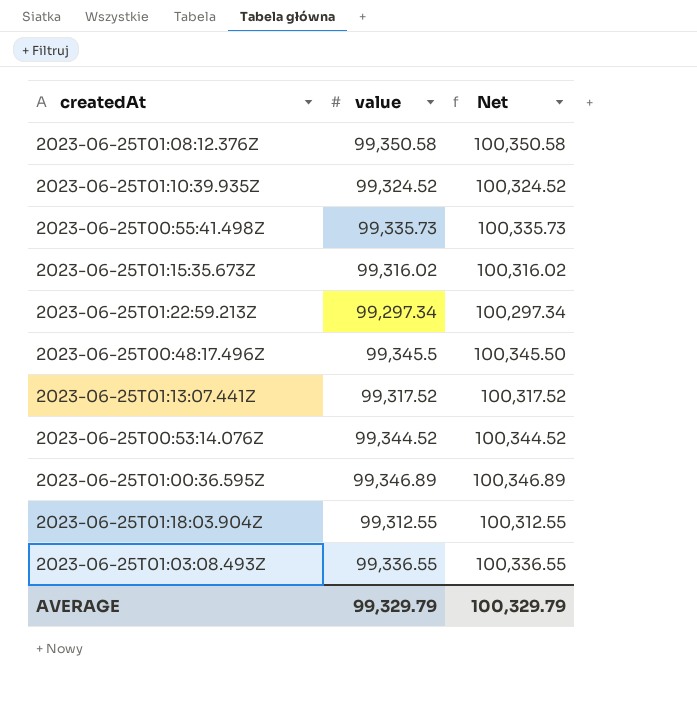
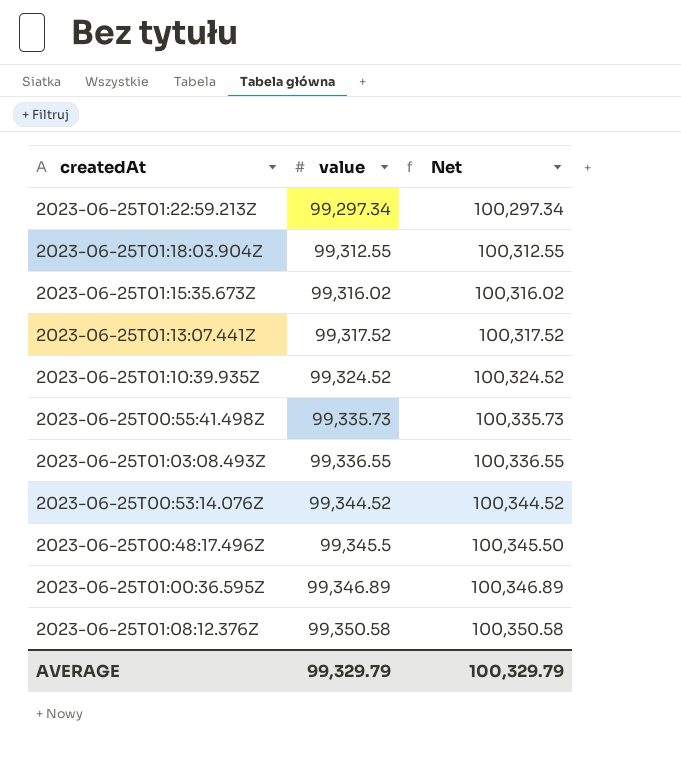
row order: none -> value ascending

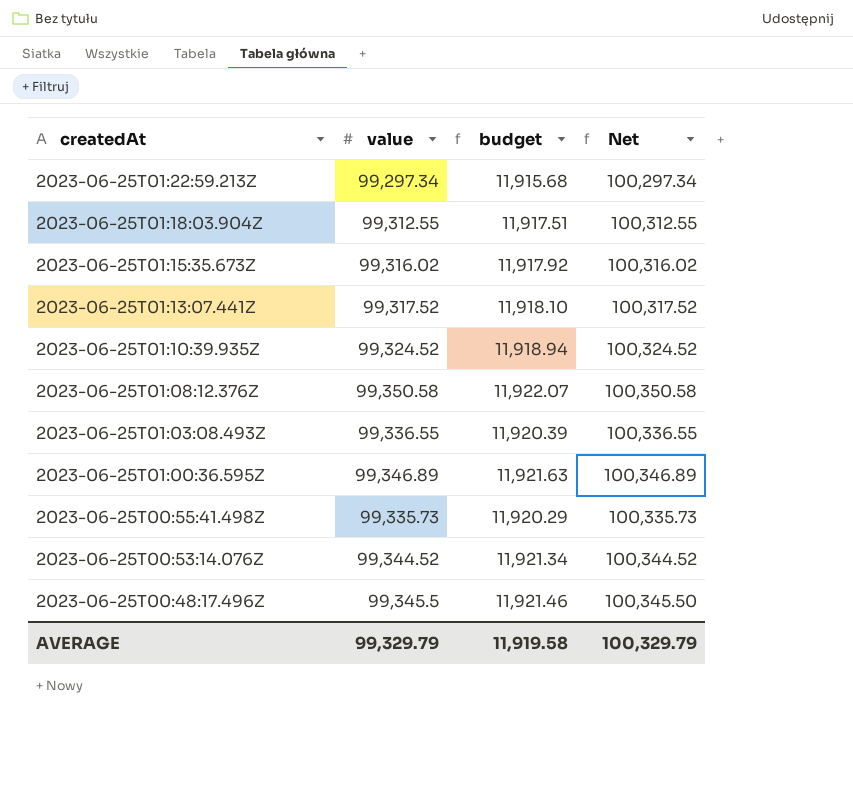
row order: value ascending -> createdAt descending
column budget | formula: none -> [value] * 0.12

